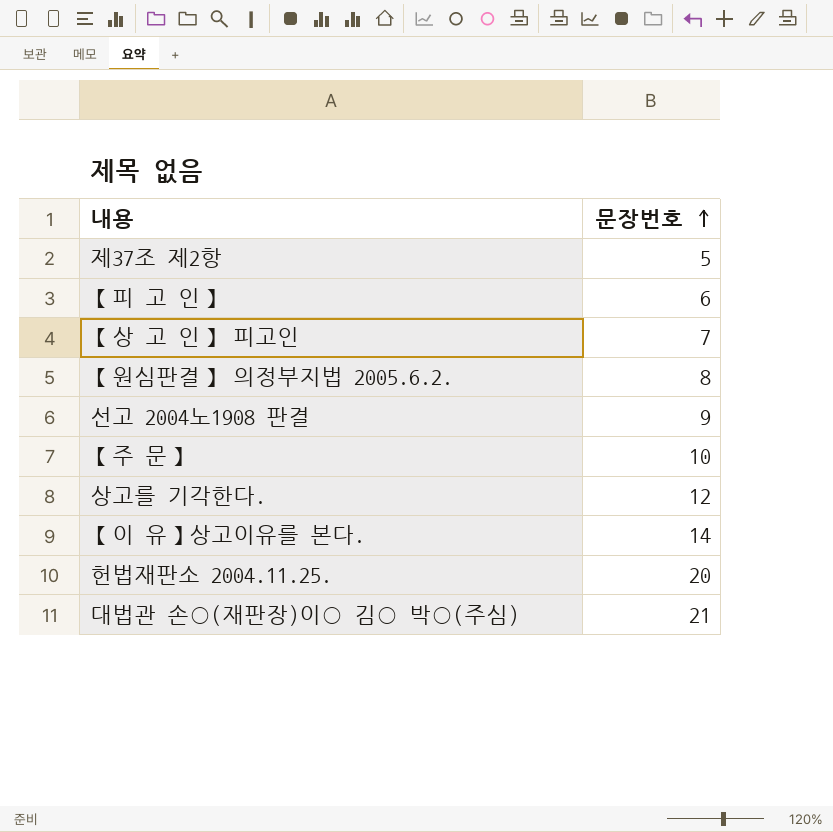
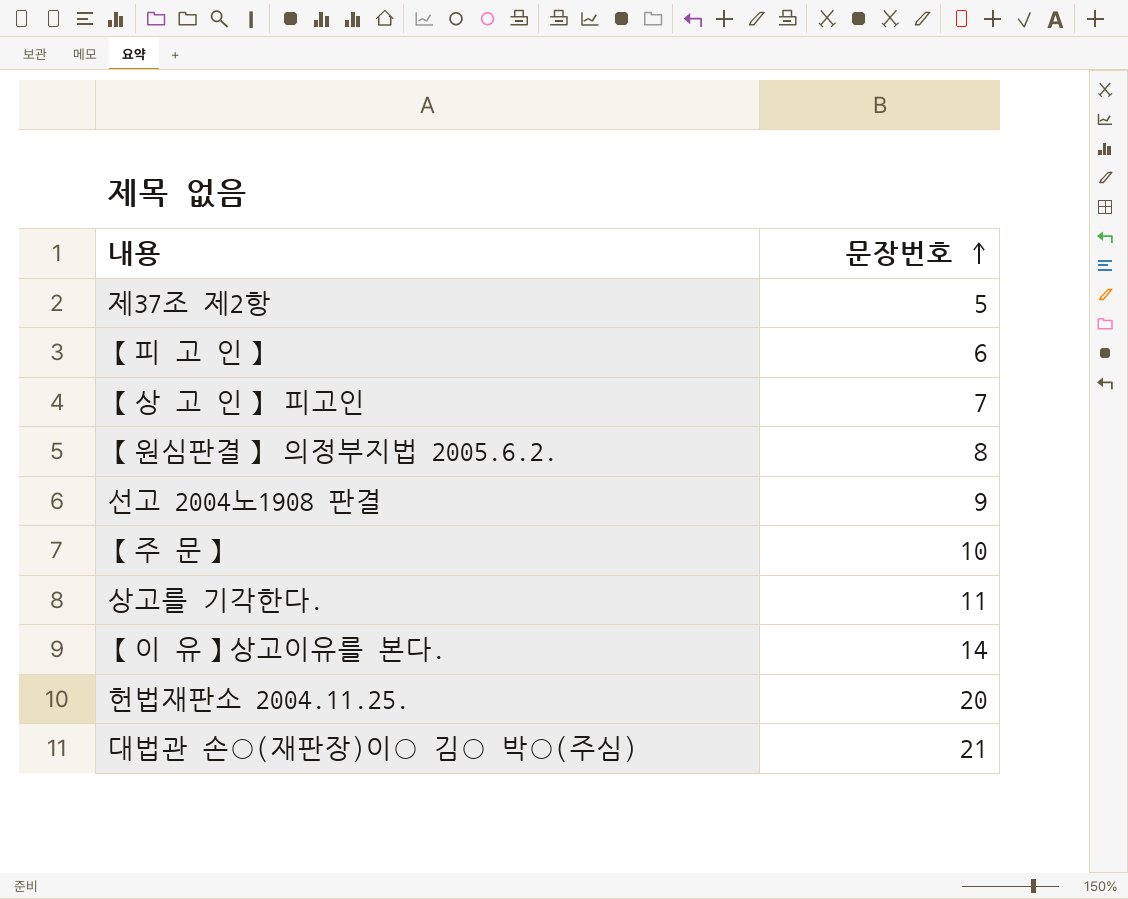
상고를 기각한다. | 문장번호: 12 -> 11

